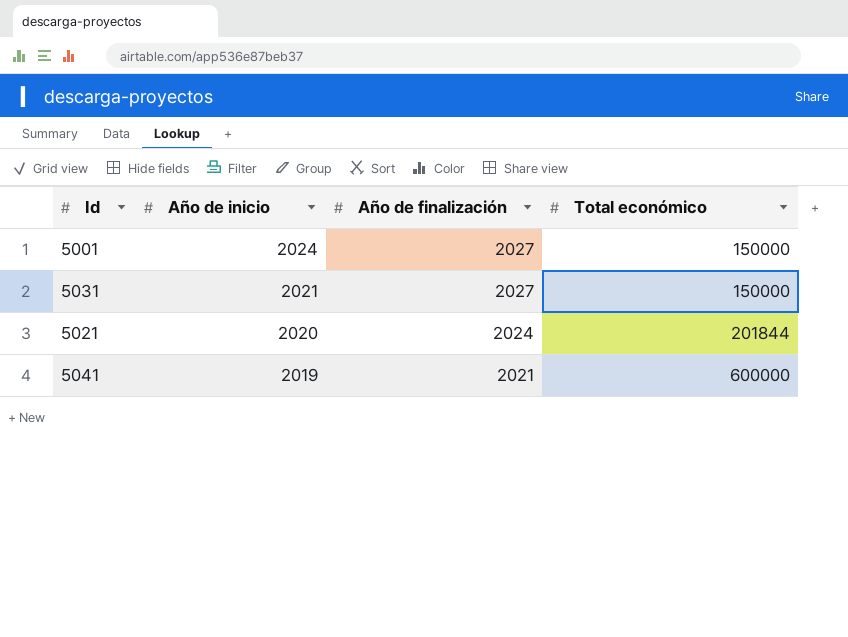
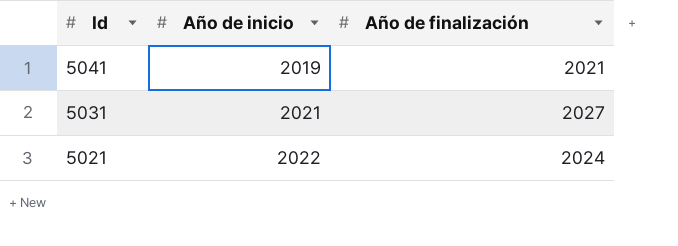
row order: Año de inicio descending -> Id descending
column Total económico | position: 4 -> none
row 5001: 2024 | 2027 | 150000 -> none
5021 | Año de inicio: 2020 -> 2022

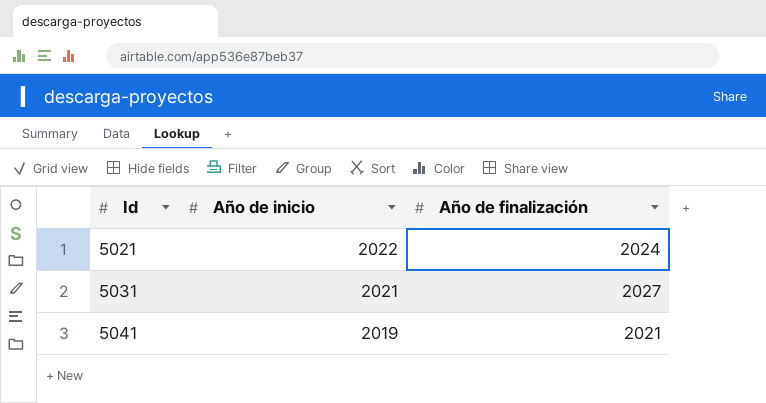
row order: Id descending -> Id ascending

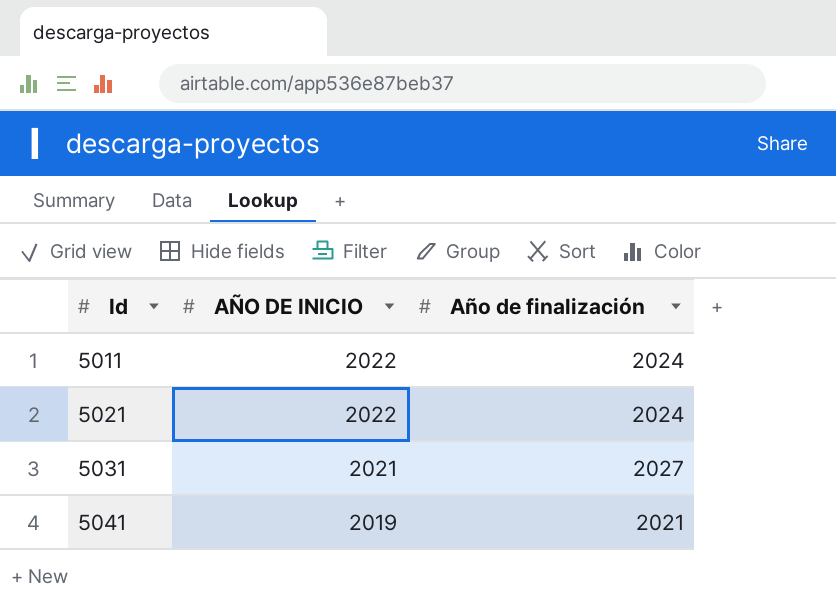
column name: Año de inicio -> AÑO DE INICIO
row 5011: none -> 2022 | 2024

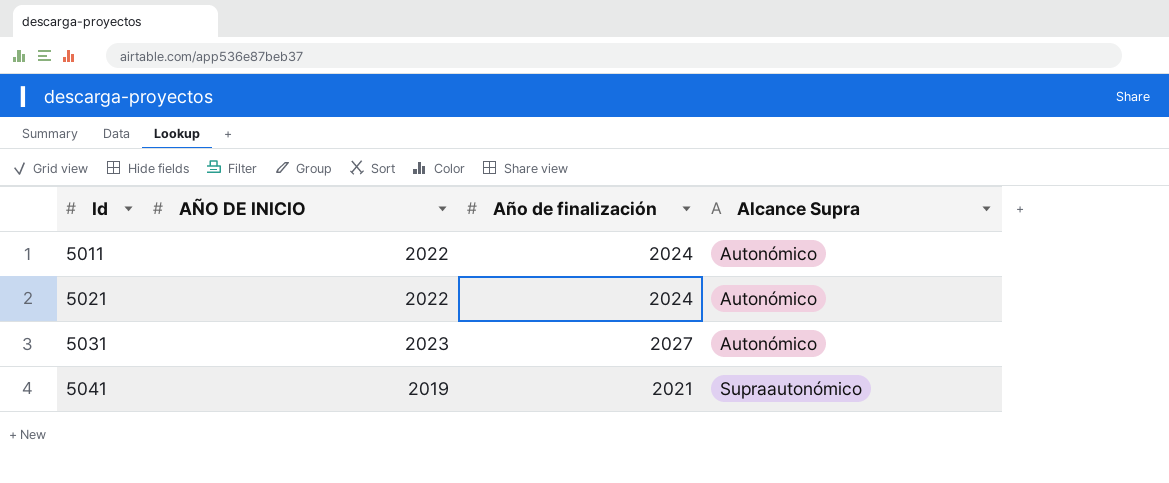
column Alcance Supra | position: none -> 4
5031 | AÑO DE INICIO: 2021 -> 2023

